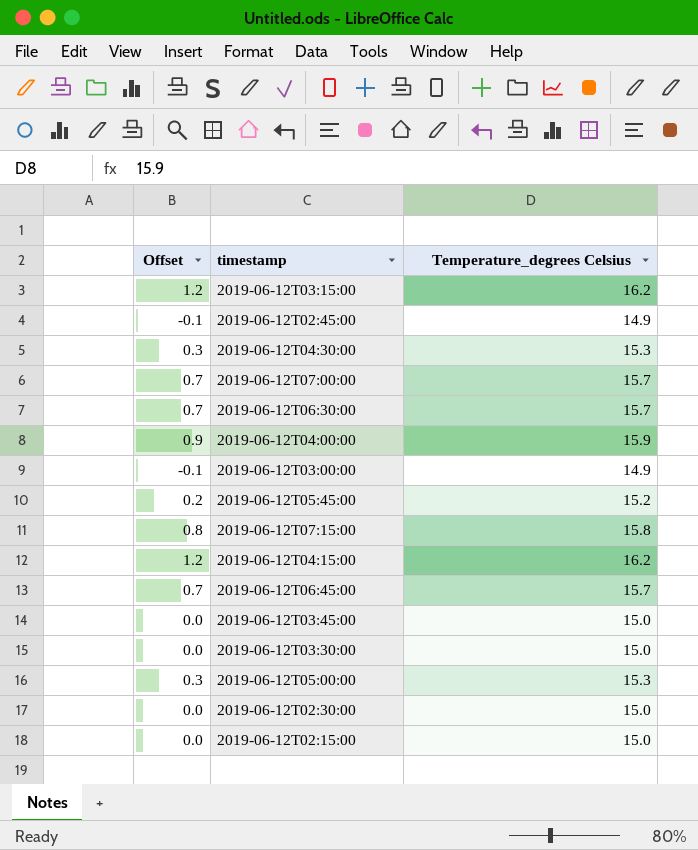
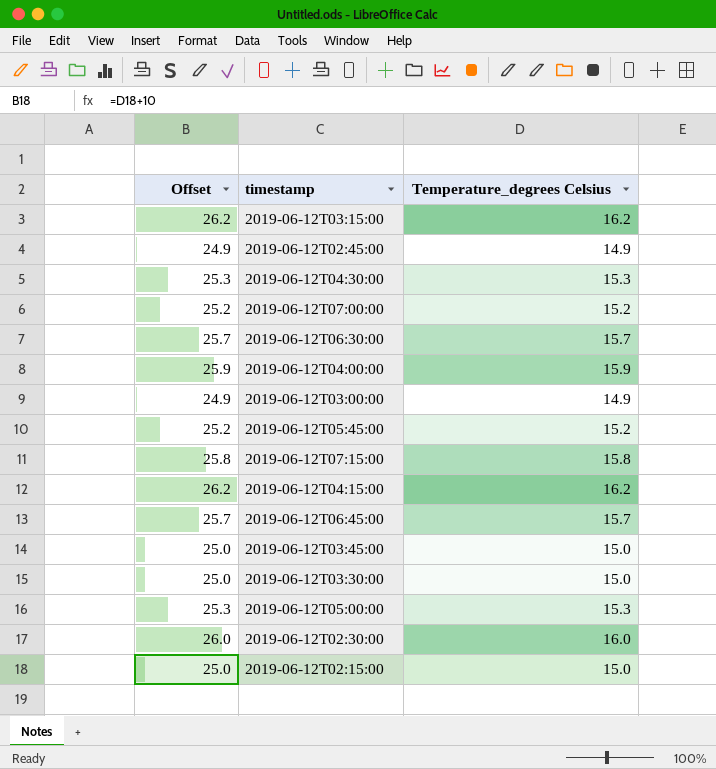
column Offset | formula: [Temperature_degrees Celsius] - 15 -> [Temperature_degrees Celsius] + 10
2019-06-12T07:00:00 | Temperature_degrees Celsius: 15.7 -> 15.2
2019-06-12T02:30:00 | Temperature_degrees Celsius: 15.0 -> 16.0

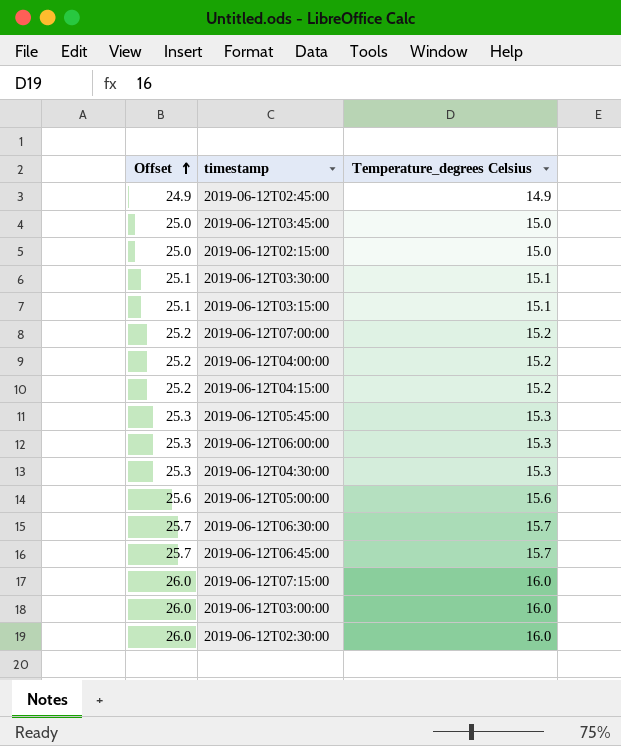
row order: none -> Offset ascending
2019-06-12T03:30:00 | Offset: 25.0 -> 25.1
2019-06-12T03:30:00 | Temperature_degrees Celsius: 15.0 -> 15.1
2019-06-12T03:15:00 | Offset: 26.2 -> 25.1
2019-06-12T03:15:00 | Temperature_degrees Celsius: 16.2 -> 15.1
2019-06-12T04:00:00 | Offset: 25.9 -> 25.2
2019-06-12T04:00:00 | Temperature_degrees Celsius: 15.9 -> 15.2
2019-06-12T04:15:00 | Offset: 26.2 -> 25.2
2019-06-12T04:15:00 | Temperature_degrees Celsius: 16.2 -> 15.2
2019-06-12T05:45:00 | Offset: 25.2 -> 25.3
2019-06-12T05:45:00 | Temperature_degrees Celsius: 15.2 -> 15.3
row 2019-06-12T06:00:00: none -> 25.3 | 15.3
2019-06-12T05:00:00 | Offset: 25.3 -> 25.6
2019-06-12T05:00:00 | Temperature_degrees Celsius: 15.3 -> 15.6
2019-06-12T07:15:00 | Offset: 25.8 -> 26.0
2019-06-12T07:15:00 | Temperature_degrees Celsius: 15.8 -> 16.0
2019-06-12T03:00:00 | Offset: 24.9 -> 26.0
2019-06-12T03:00:00 | Temperature_degrees Celsius: 14.9 -> 16.0

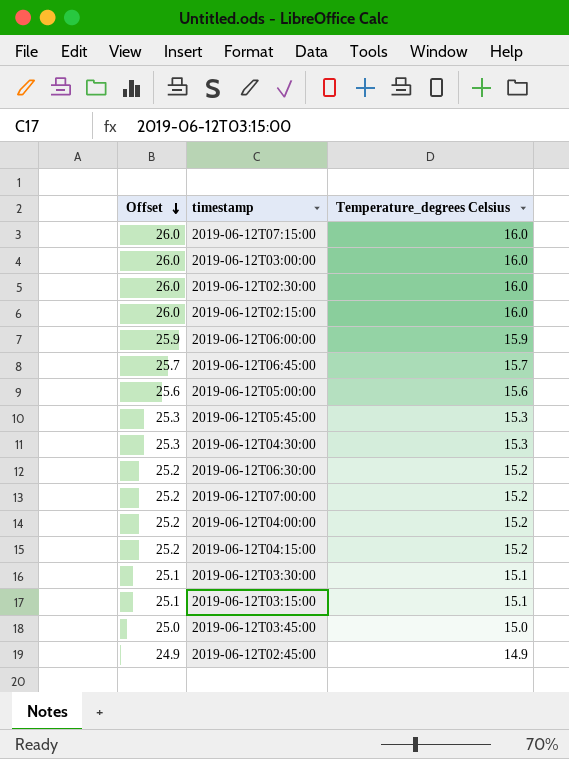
row order: Offset ascending -> Offset descending
2019-06-12T02:15:00 | Offset: 25.0 -> 26.0
2019-06-12T02:15:00 | Temperature_degrees Celsius: 15.0 -> 16.0
2019-06-12T06:00:00 | Offset: 25.3 -> 25.9
2019-06-12T06:00:00 | Temperature_degrees Celsius: 15.3 -> 15.9
2019-06-12T06:30:00 | Offset: 25.7 -> 25.2
2019-06-12T06:30:00 | Temperature_degrees Celsius: 15.7 -> 15.2

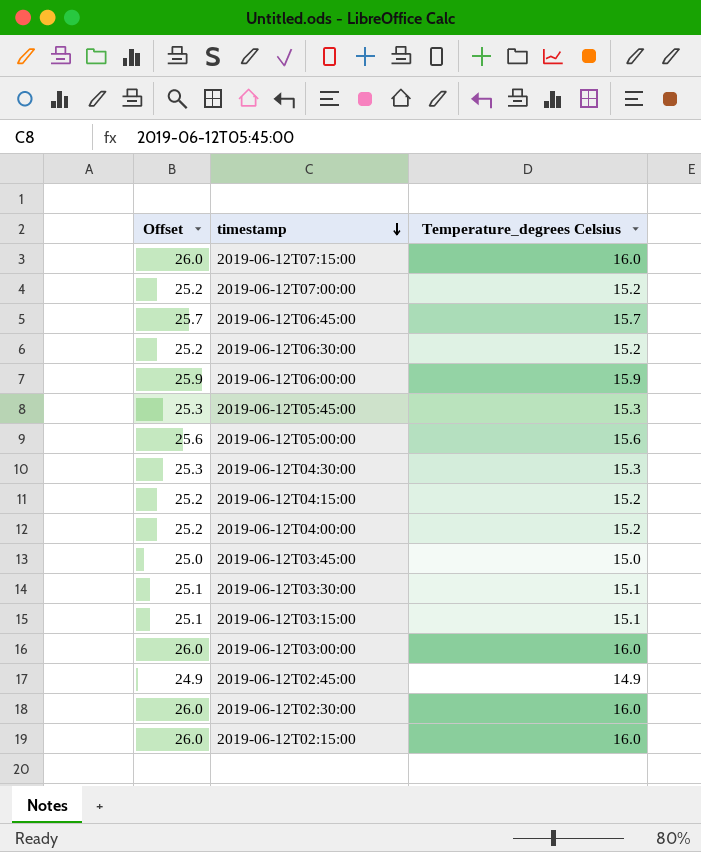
row order: Offset descending -> timestamp descending

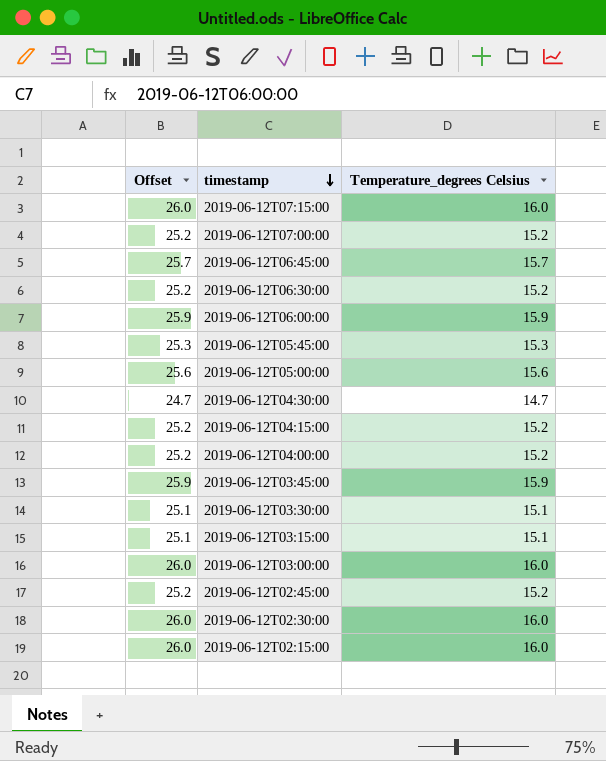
2019-06-12T04:30:00 | Offset: 25.3 -> 24.7
2019-06-12T04:30:00 | Temperature_degrees Celsius: 15.3 -> 14.7
2019-06-12T03:45:00 | Offset: 25.0 -> 25.9
2019-06-12T03:45:00 | Temperature_degrees Celsius: 15.0 -> 15.9
2019-06-12T02:45:00 | Offset: 24.9 -> 25.2
2019-06-12T02:45:00 | Temperature_degrees Celsius: 14.9 -> 15.2

